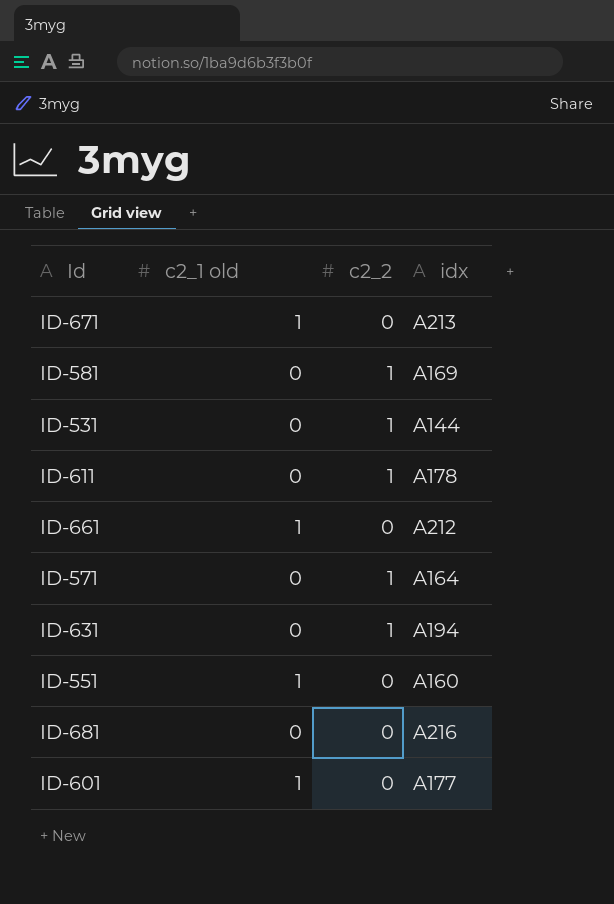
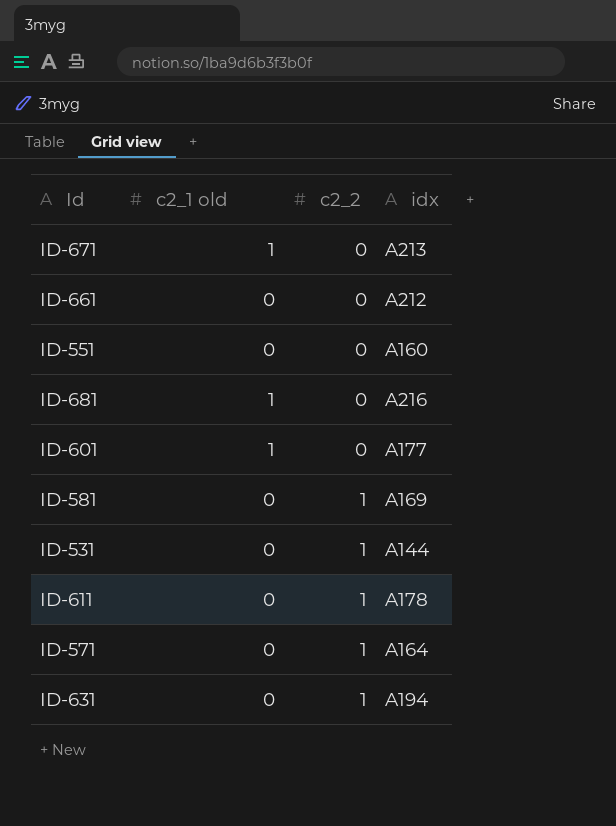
row order: none -> c2_2 ascending
ID-661 | c2_1 old: 1 -> 0
ID-551 | c2_1 old: 1 -> 0
ID-681 | c2_1 old: 0 -> 1

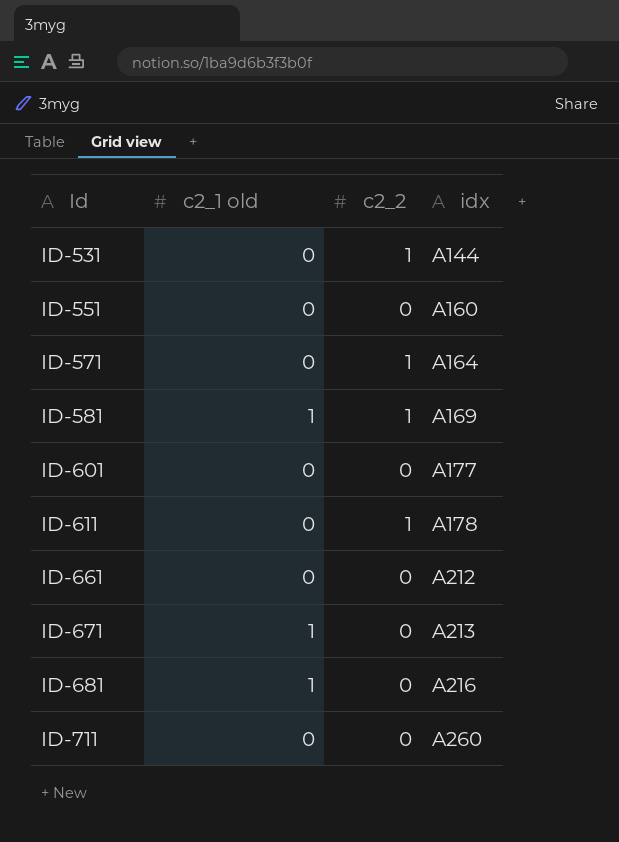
row order: c2_2 ascending -> Id ascending
row ID-631: 0 | 1 | A194 -> none
ID-581 | c2_1 old: 0 -> 1
ID-601 | c2_1 old: 1 -> 0
row ID-711: none -> 0 | 0 | A260

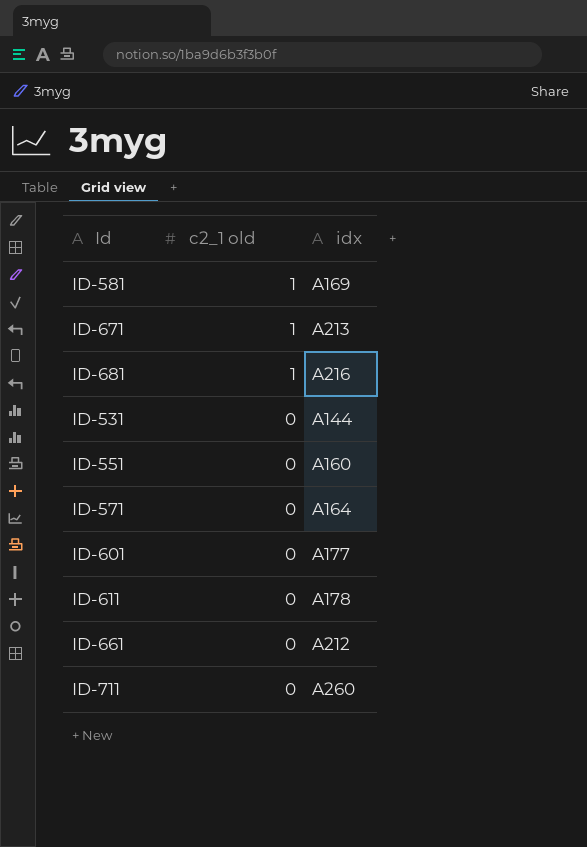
row order: Id ascending -> c2_1 old descending
column c2_2 | position: 3 -> none

